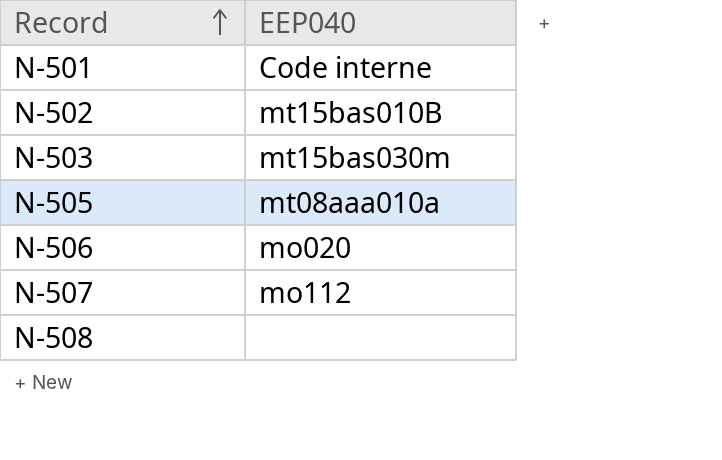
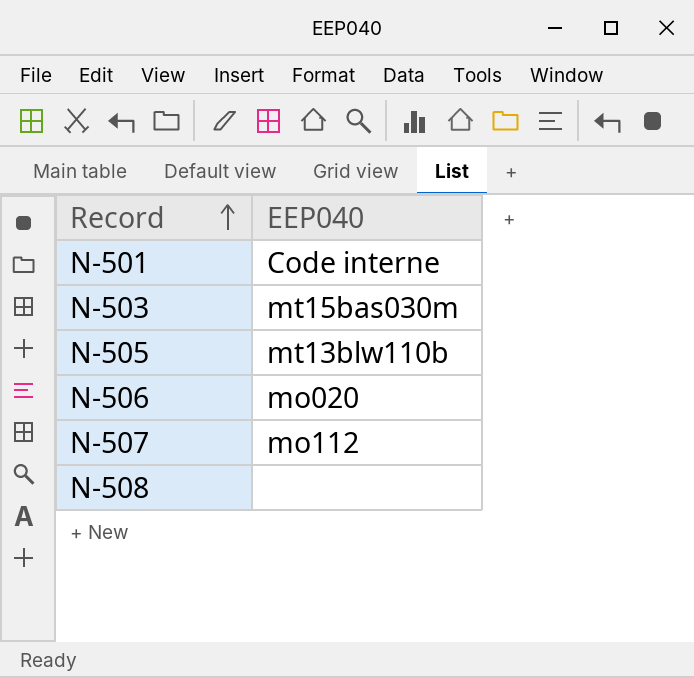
row N-502: mt15bas010B -> none
N-505 | EEP040: mt08aaa010a -> mt13blw110b

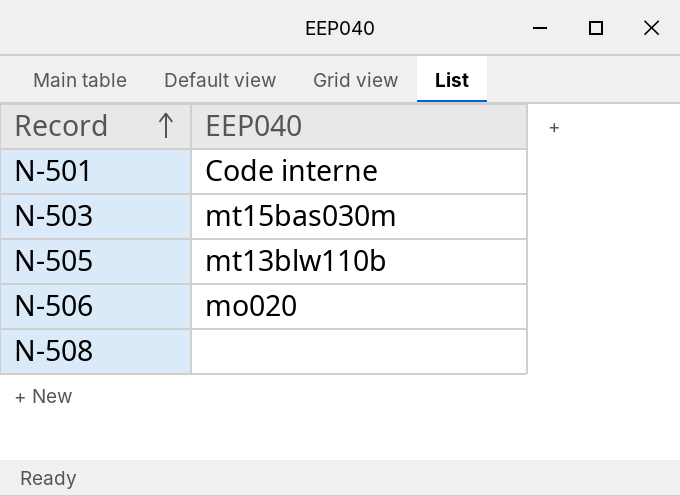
row N-507: mo112 -> none

